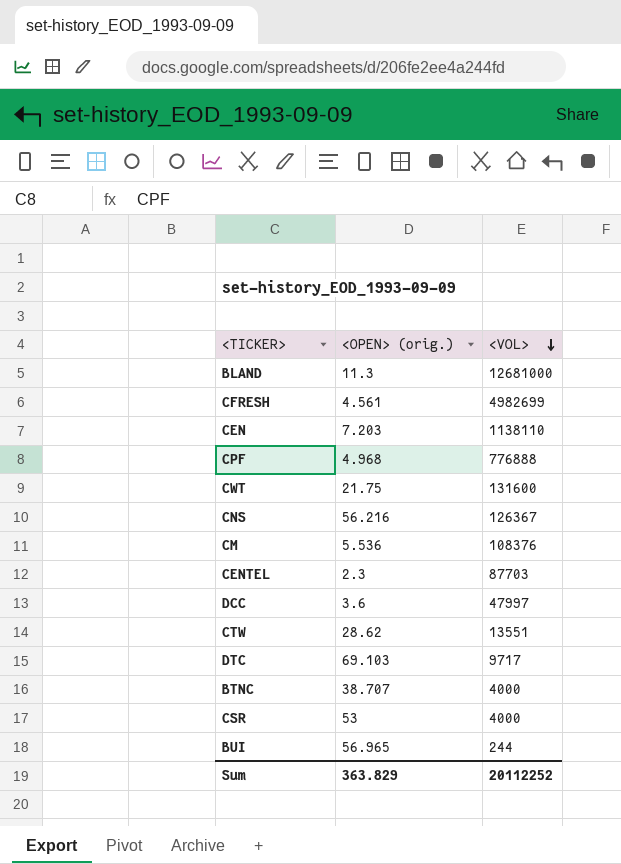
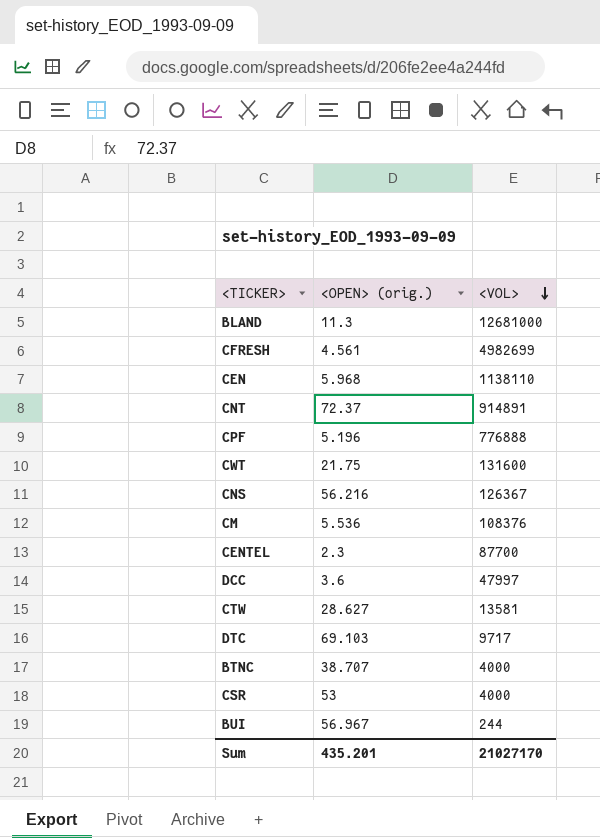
CEN | <OPEN> (orig.): 7.203 -> 5.968
row CNT: none -> 72.37 | 914891
CPF | <OPEN> (orig.): 4.968 -> 5.196
CENTEL | <VOL>: 87703 -> 87700
CTW | <OPEN> (orig.): 28.62 -> 28.627
CTW | <VOL>: 13551 -> 13581
BUI | <OPEN> (orig.): 56.965 -> 56.967
Sum | <OPEN> (orig.): 363.829 -> 435.201
Sum | <VOL>: 20112252 -> 21027170

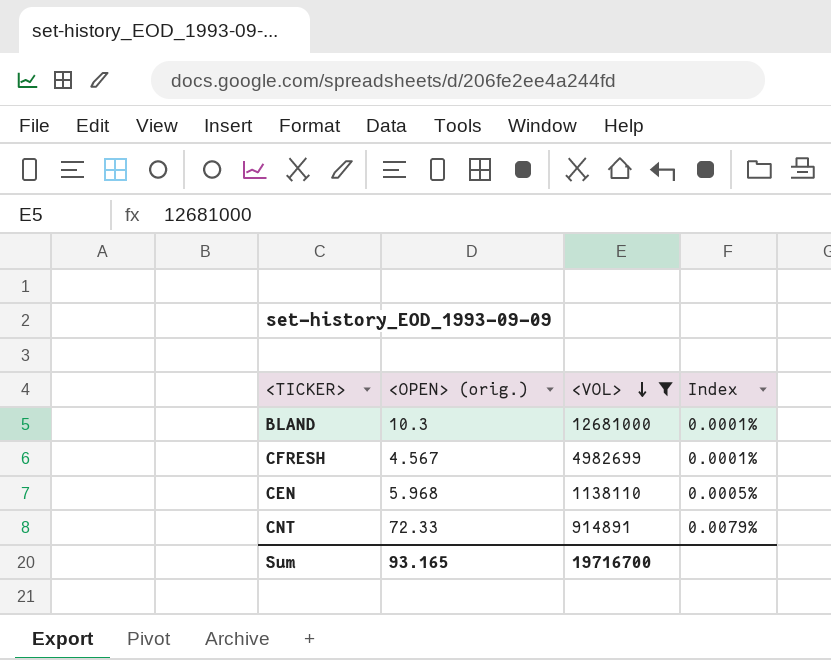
filter: none -> <VOL> >= 914891
column Index | formula: none -> [<OPEN> (orig.)] / [<VOL>]
BLAND | <OPEN> (orig.): 11.3 -> 10.3
CFRESH | <OPEN> (orig.): 4.561 -> 4.567
CNT | <OPEN> (orig.): 72.37 -> 72.33
Sum | <OPEN> (orig.): 435.201 -> 93.165
Sum | <VOL>: 21027170 -> 19716700

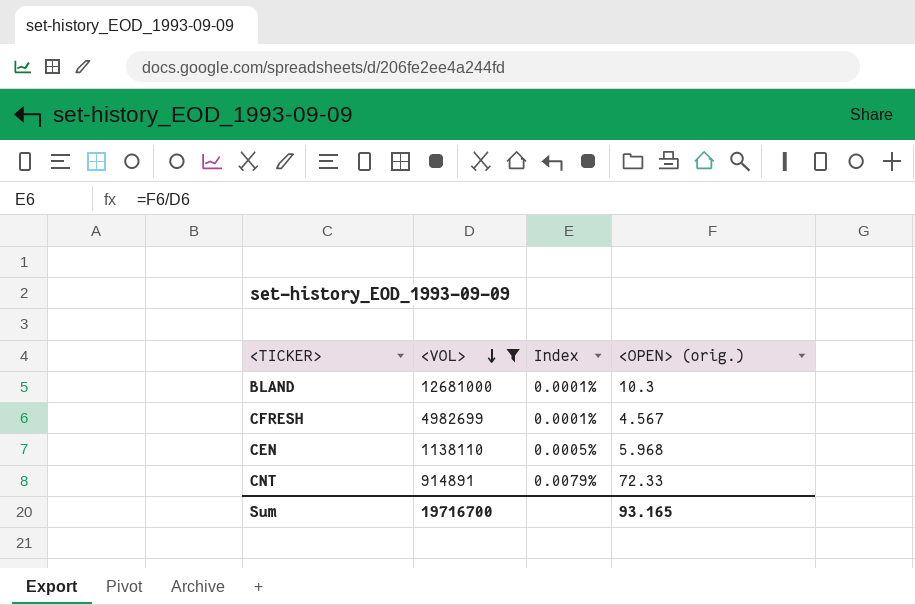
column <OPEN> (orig.) | position: 2 -> 4

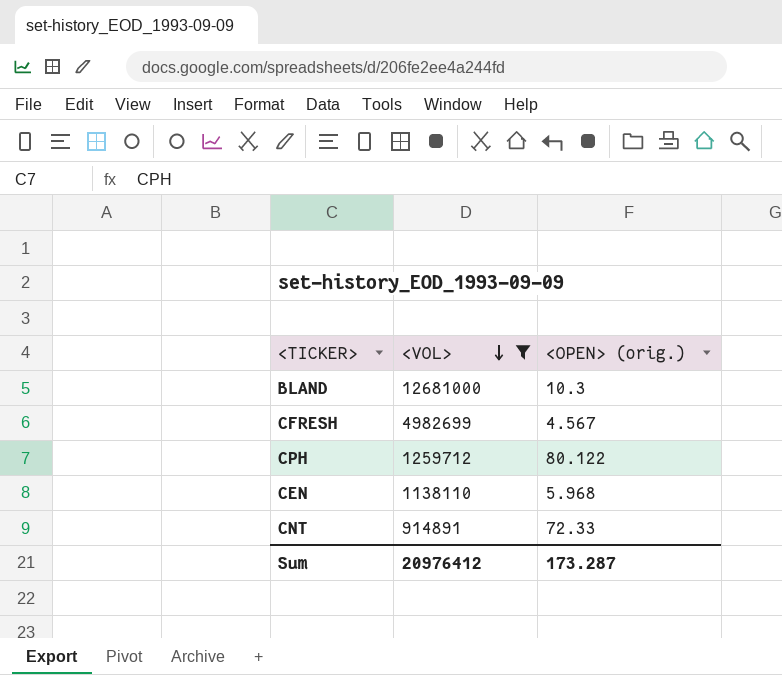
column Index | formula: [<OPEN> (orig.)] / [<VOL>] -> none
row CPH: none -> 1259712 | 80.122
Sum | <VOL>: 19716700 -> 20976412
Sum | <OPEN> (orig.): 93.165 -> 173.287

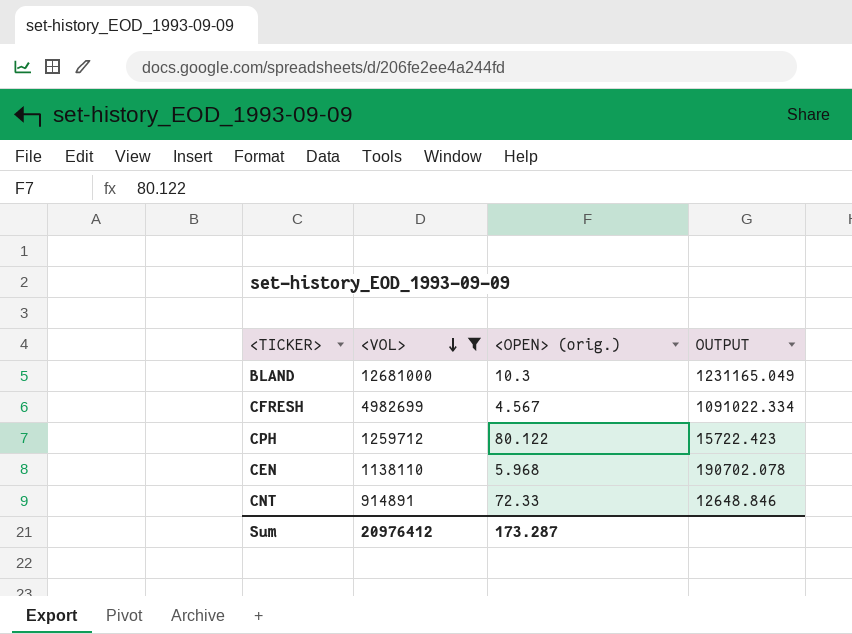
column OUTPUT | formula: none -> [<VOL>] / [<OPEN> (orig.)]

